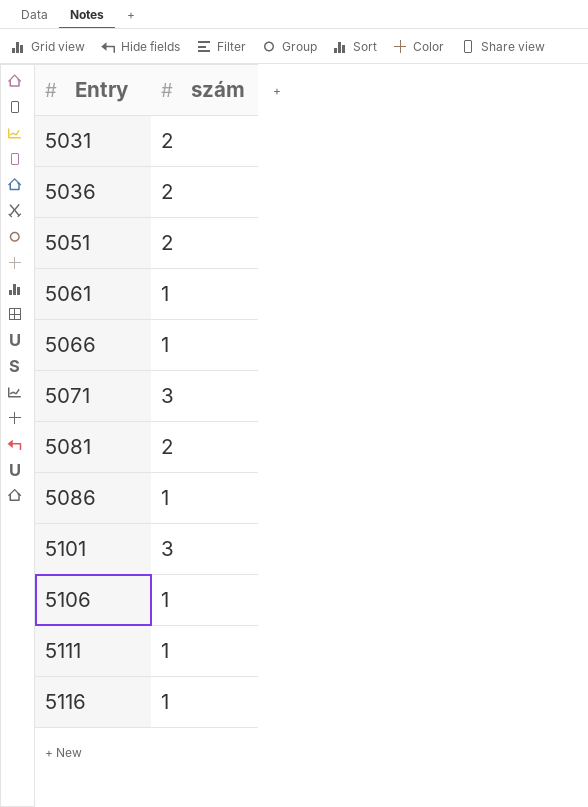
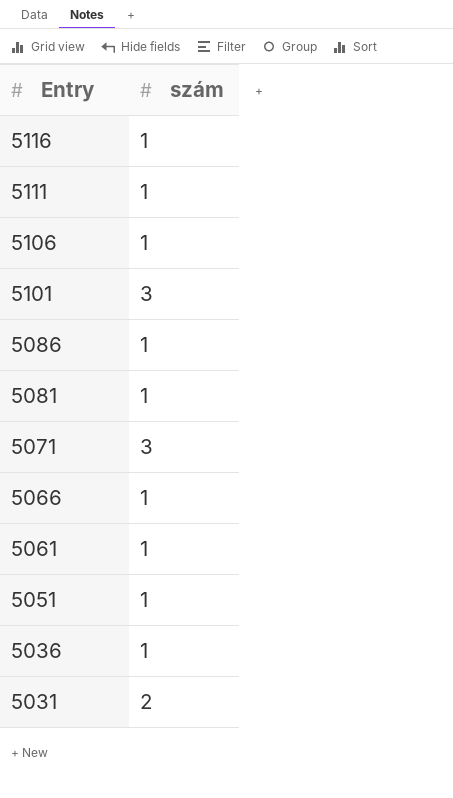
row order: Entry ascending -> Entry descending
5081 | szám: 2 -> 1
5051 | szám: 2 -> 1
5036 | szám: 2 -> 1

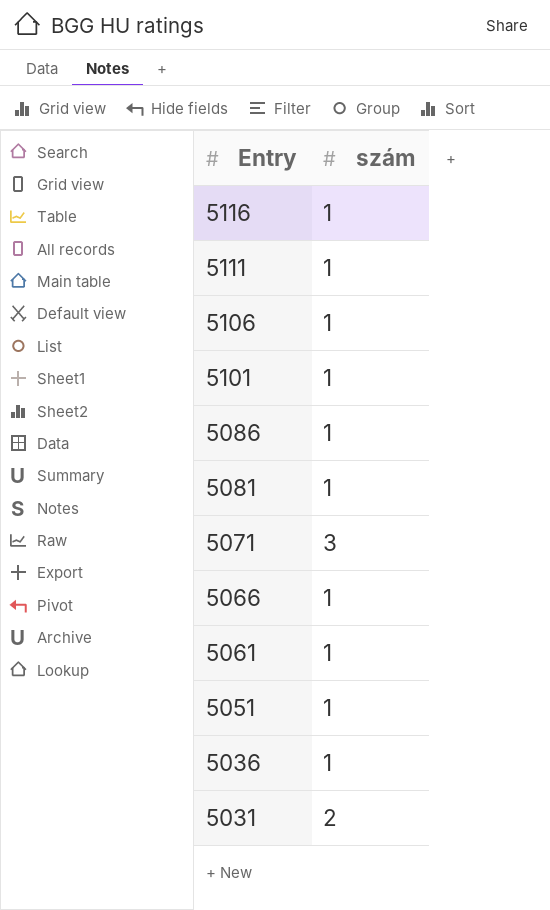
5101 | szám: 3 -> 1

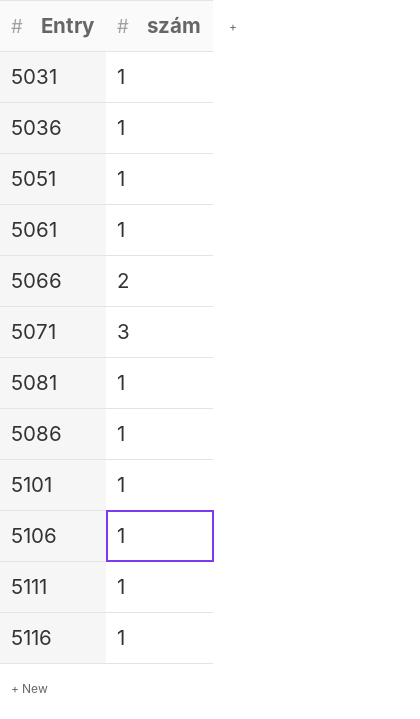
row order: Entry descending -> Entry ascending
5031 | szám: 2 -> 1
5066 | szám: 1 -> 2

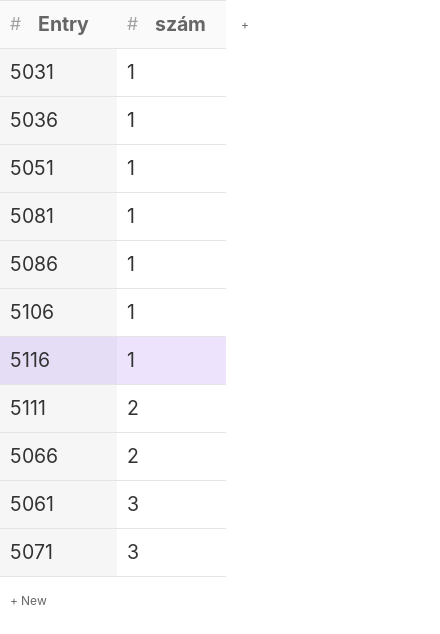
row order: Entry ascending -> szám ascending
row 5101: 1 -> none
5111 | szám: 1 -> 2
5061 | szám: 1 -> 3

